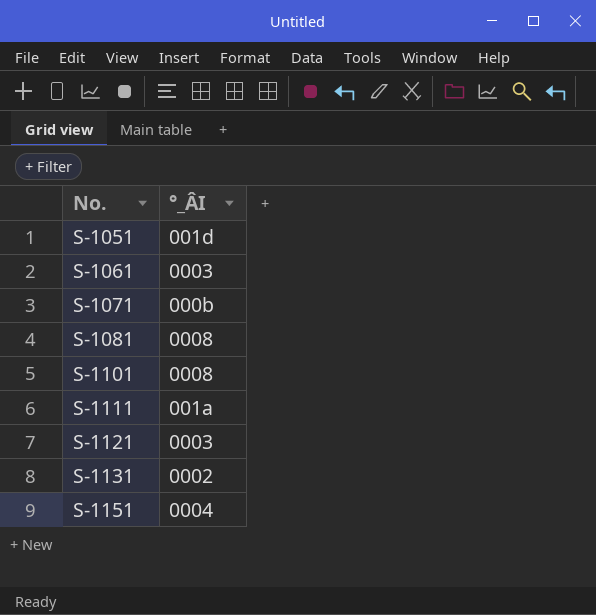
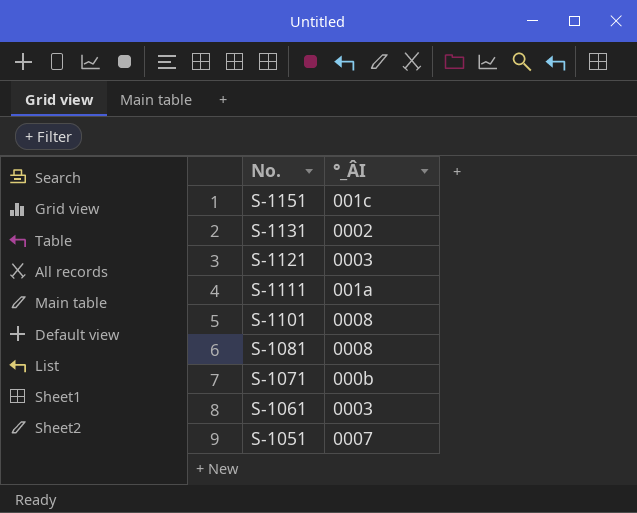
row order: No. ascending -> No. descending
S-1151 | °_ÂI: 0004 -> 001c
S-1051 | °_ÂI: 001d -> 0007

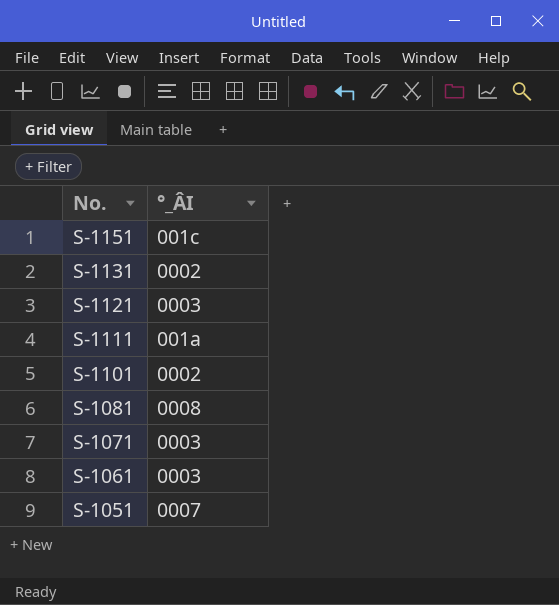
S-1101 | °_ÂI: 0008 -> 0002
S-1071 | °_ÂI: 000b -> 0003

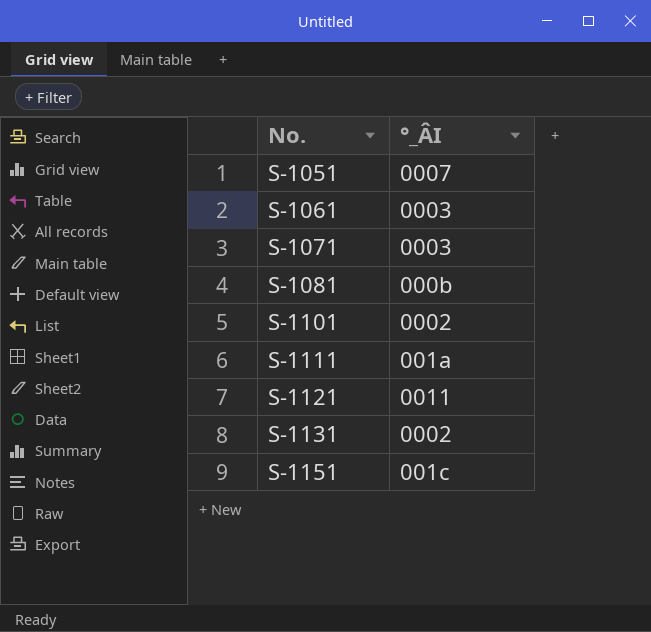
row order: No. descending -> No. ascending
S-1081 | °_ÂI: 0008 -> 000b
S-1121 | °_ÂI: 0003 -> 0011

